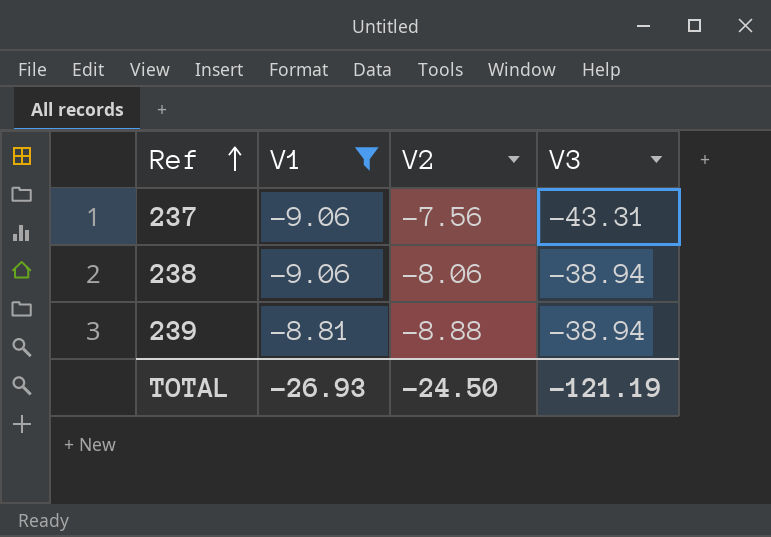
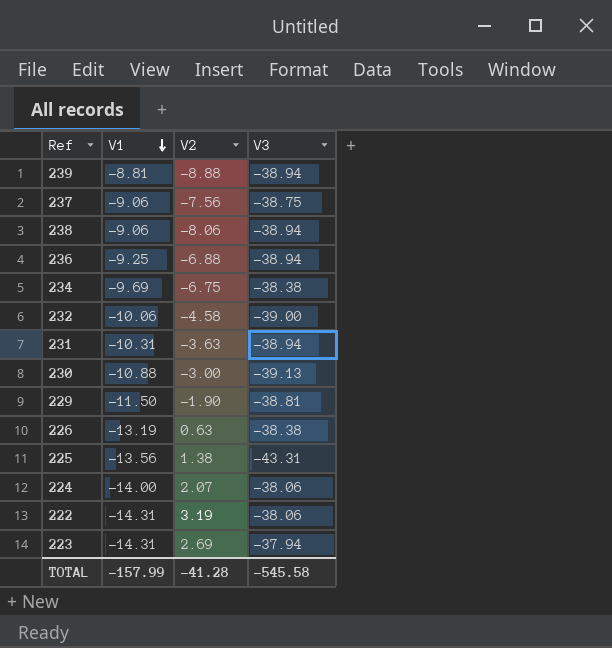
filter: V1 >= -9.06 -> none
row order: Ref ascending -> V1 descending
237 | V3: -43.31 -> -38.75
TOTAL | V1: -26.93 -> -157.99
TOTAL | V2: -24.50 -> -41.28
TOTAL | V3: -121.19 -> -545.58

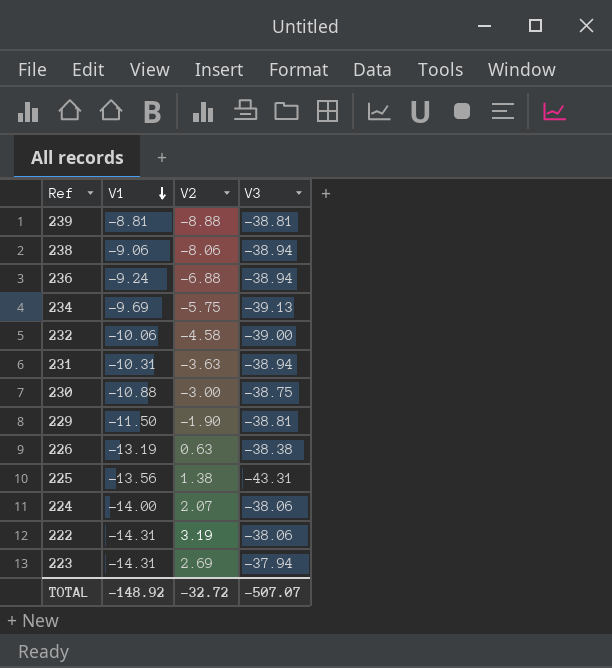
row 237: -9.06 | -7.56 | -38.75 -> none
239 | V3: -38.94 -> -38.81
236 | V1: -9.25 -> -9.24
234 | V2: -6.75 -> -5.75
234 | V3: -38.38 -> -39.13
230 | V3: -39.13 -> -38.75
TOTAL | V1: -157.99 -> -148.92
TOTAL | V2: -41.28 -> -32.72
TOTAL | V3: -545.58 -> -507.07

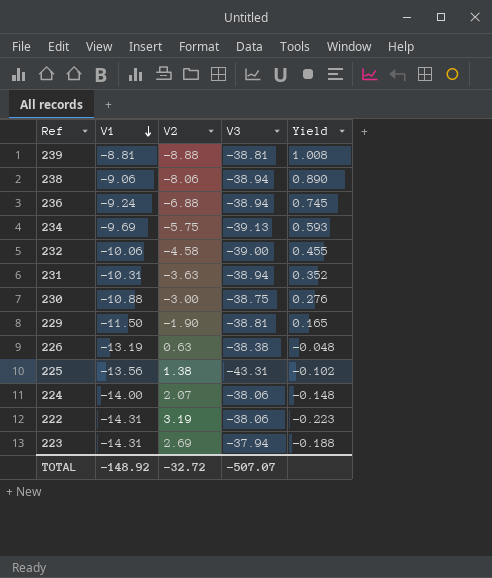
column Yield | formula: none -> [V2] / [V1]

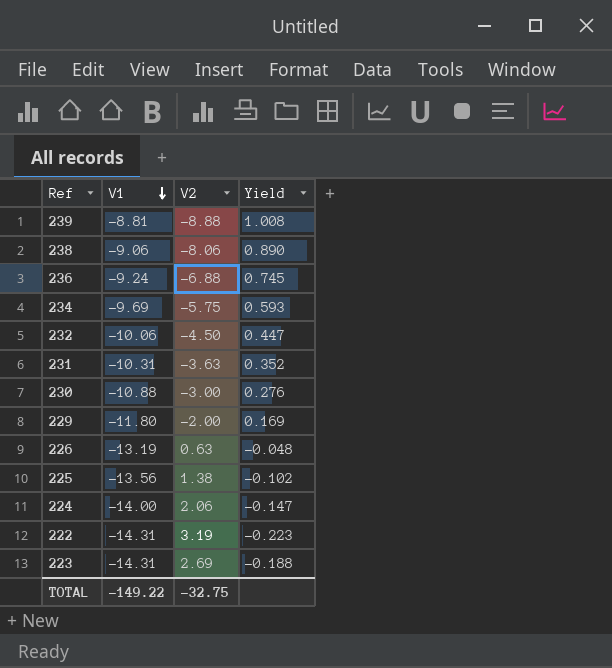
column V3 | position: 4 -> none
232 | V2: -4.58 -> -4.50
232 | Yield: 0.455 -> 0.447
229 | V1: -11.50 -> -11.80
229 | V2: -1.90 -> -2.00
229 | Yield: 0.165 -> 0.169
224 | V2: 2.07 -> 2.06
224 | Yield: -0.148 -> -0.147
TOTAL | V1: -148.92 -> -149.22
TOTAL | V2: -32.72 -> -32.75

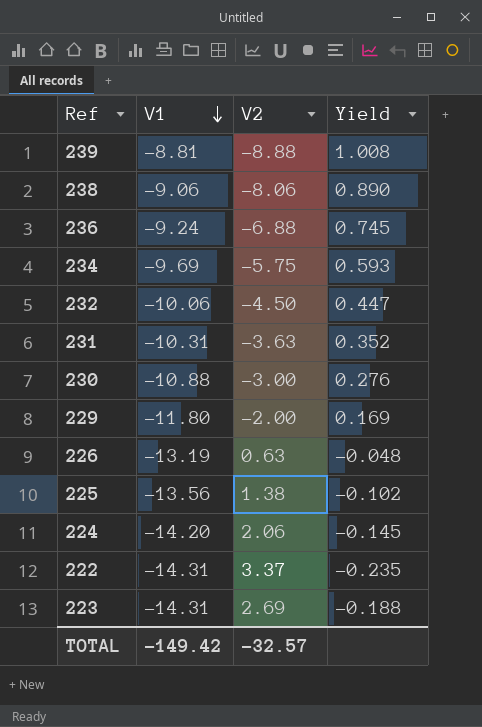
224 | V1: -14.00 -> -14.20
224 | Yield: -0.147 -> -0.145
222 | V2: 3.19 -> 3.37
222 | Yield: -0.223 -> -0.235
TOTAL | V1: -149.22 -> -149.42
TOTAL | V2: -32.75 -> -32.57

